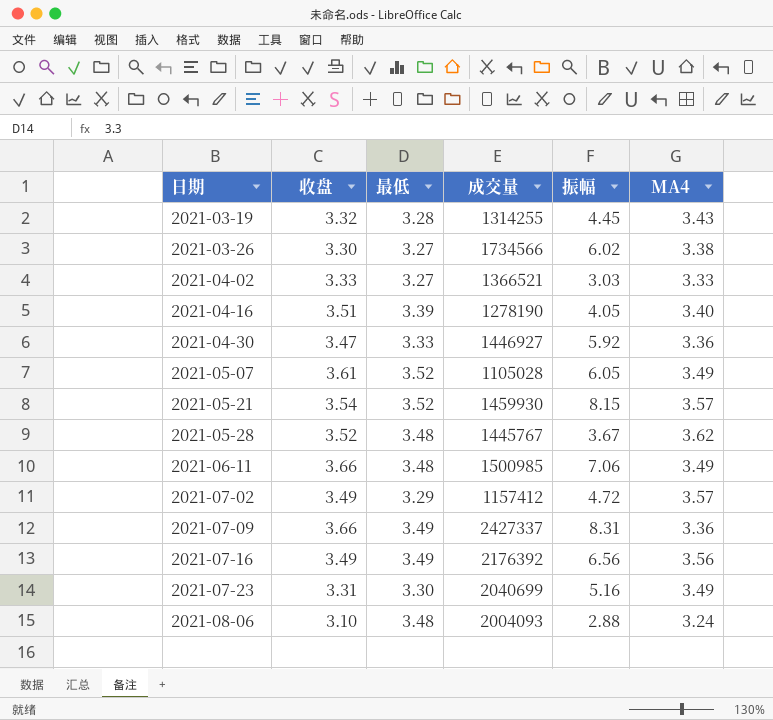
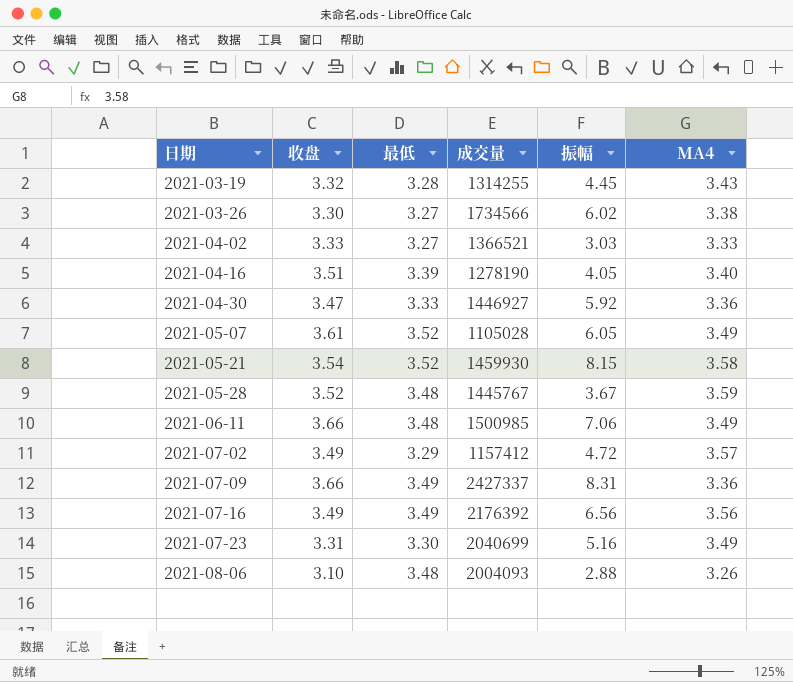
2021-05-21 | MA4: 3.57 -> 3.58
2021-05-28 | MA4: 3.62 -> 3.59
2021-08-06 | MA4: 3.24 -> 3.26

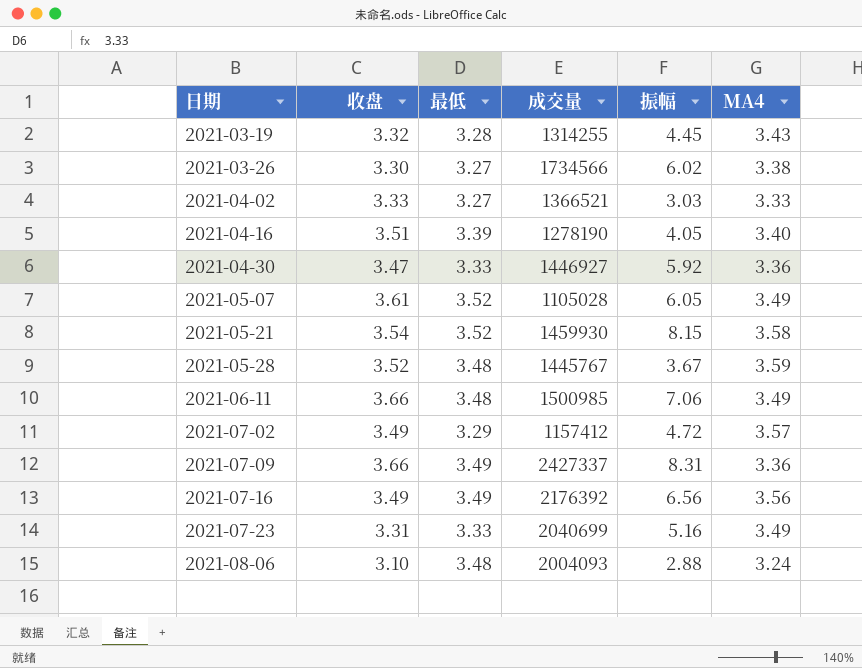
2021-07-23 | 最低: 3.30 -> 3.33
2021-08-06 | MA4: 3.26 -> 3.24

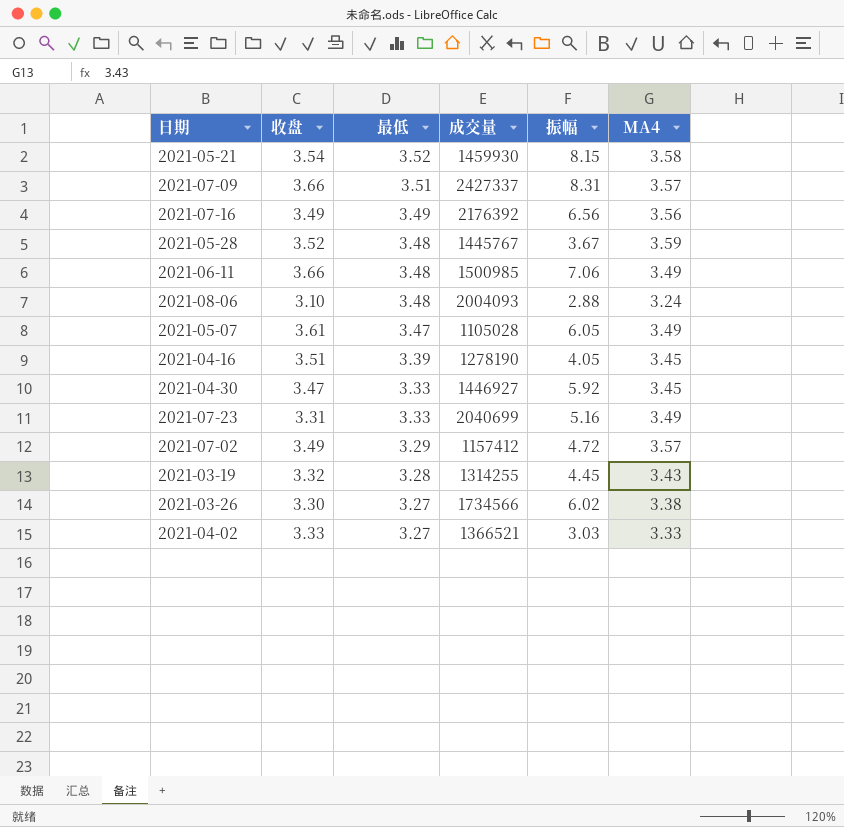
row order: 日期 ascending -> 最低 descending
2021-07-09 | 最低: 3.49 -> 3.51
2021-07-09 | MA4: 3.36 -> 3.57
2021-05-07 | 最低: 3.52 -> 3.47
2021-04-16 | MA4: 3.40 -> 3.45
2021-04-30 | MA4: 3.36 -> 3.45

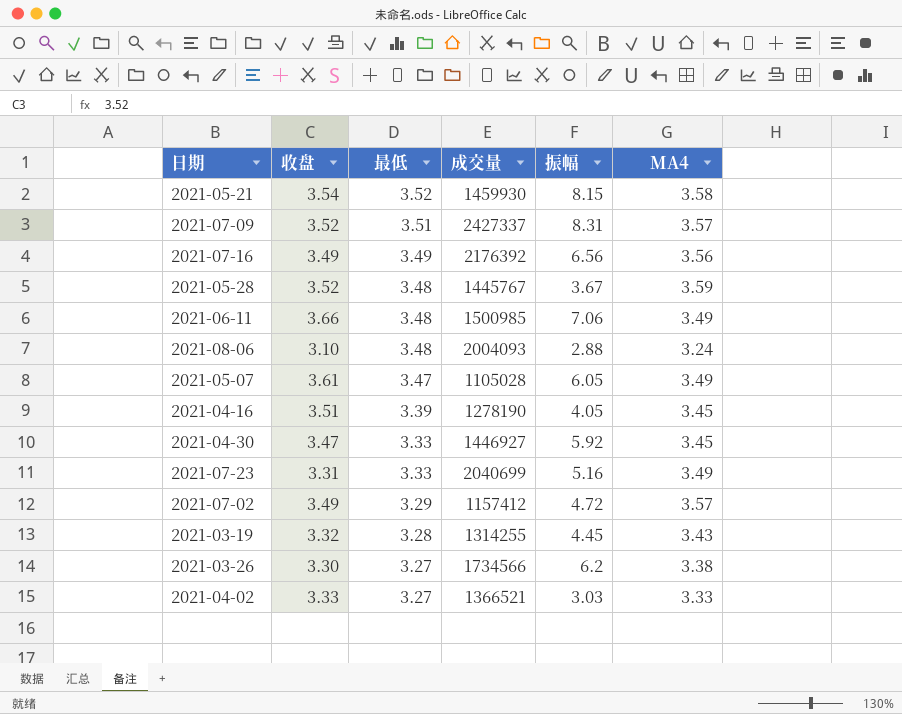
2021-07-09 | 收盘: 3.66 -> 3.52
2021-03-26 | 振幅: 6.02 -> 6.2

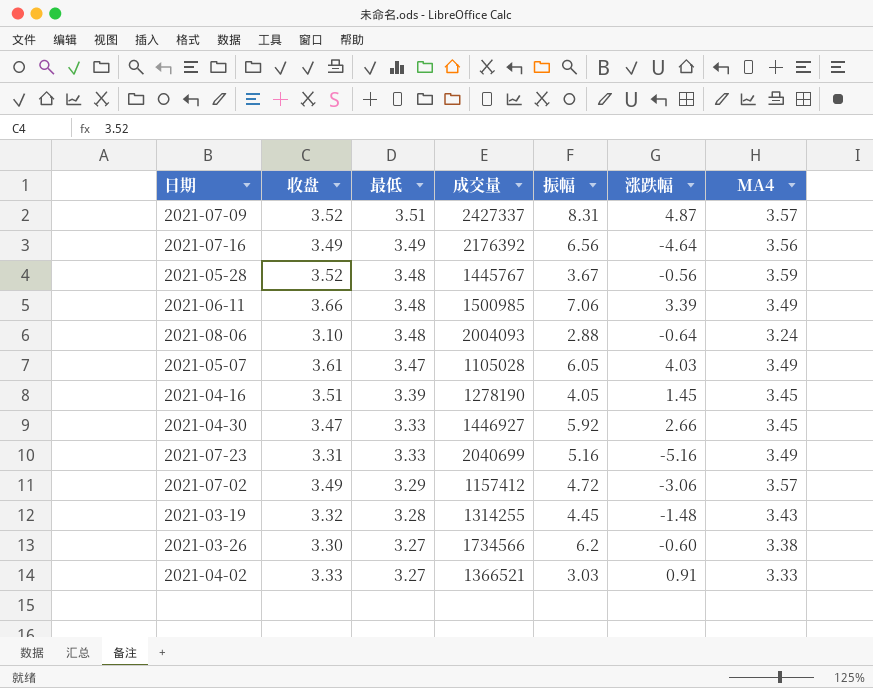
column 涨跌幅 | position: none -> 6
row 2021-05-21: 3.54 | 3.52 | 1459930 | 8.15 | 3.58 -> none

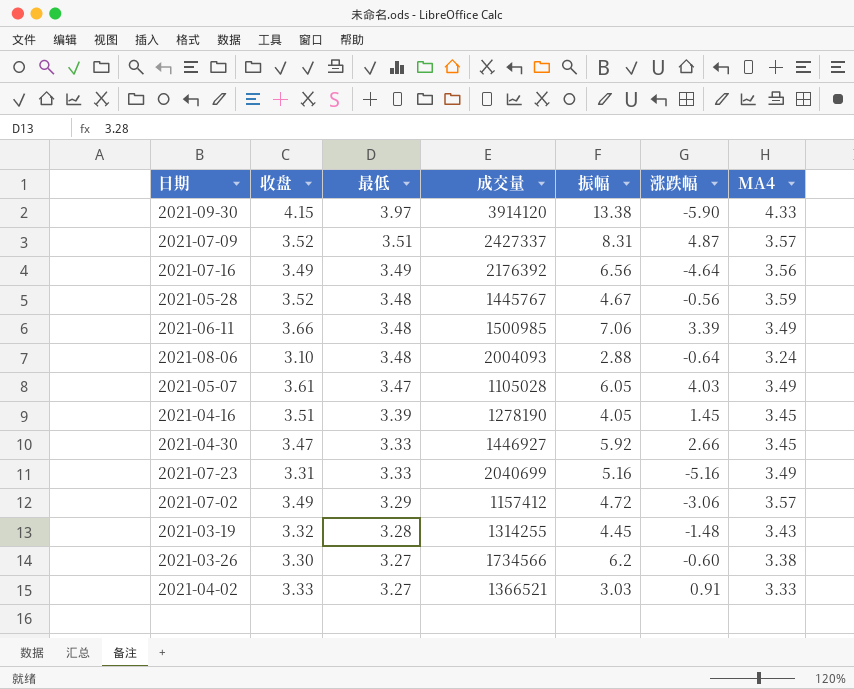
row 2021-09-30: none -> 4.15 | 3.97 | 3914120 | 13.38 | -5.90 | 4.33
2021-05-28 | 振幅: 3.67 -> 4.67

